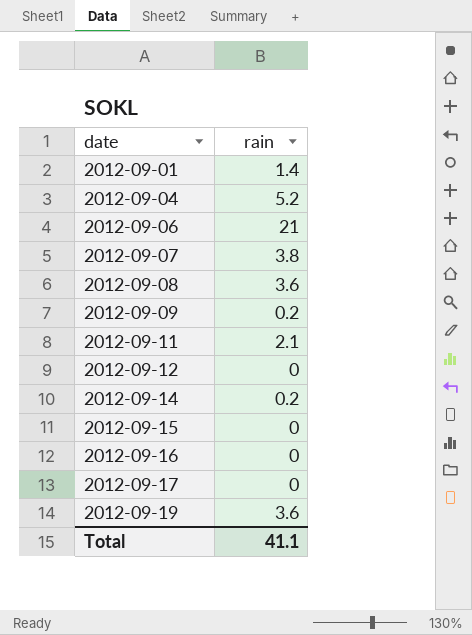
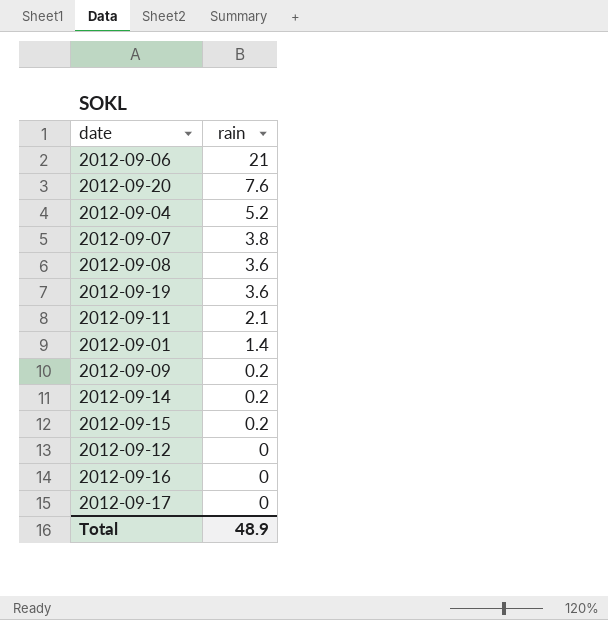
row order: date ascending -> rain descending
row 2012-09-20: none -> 7.6
2012-09-15 | rain: 0 -> 0.2
Total | rain: 41.1 -> 48.9

